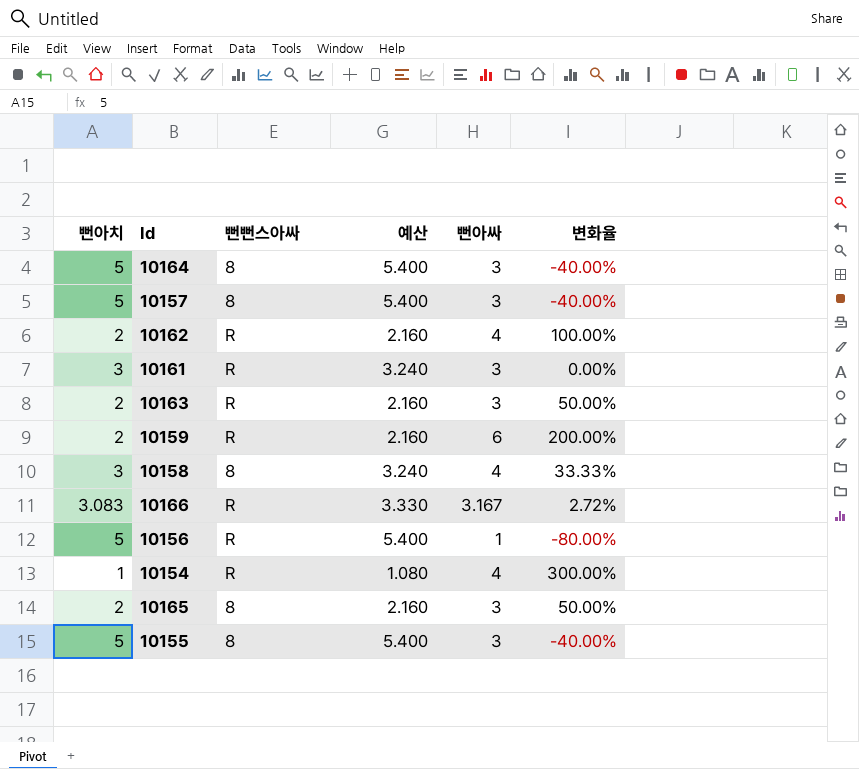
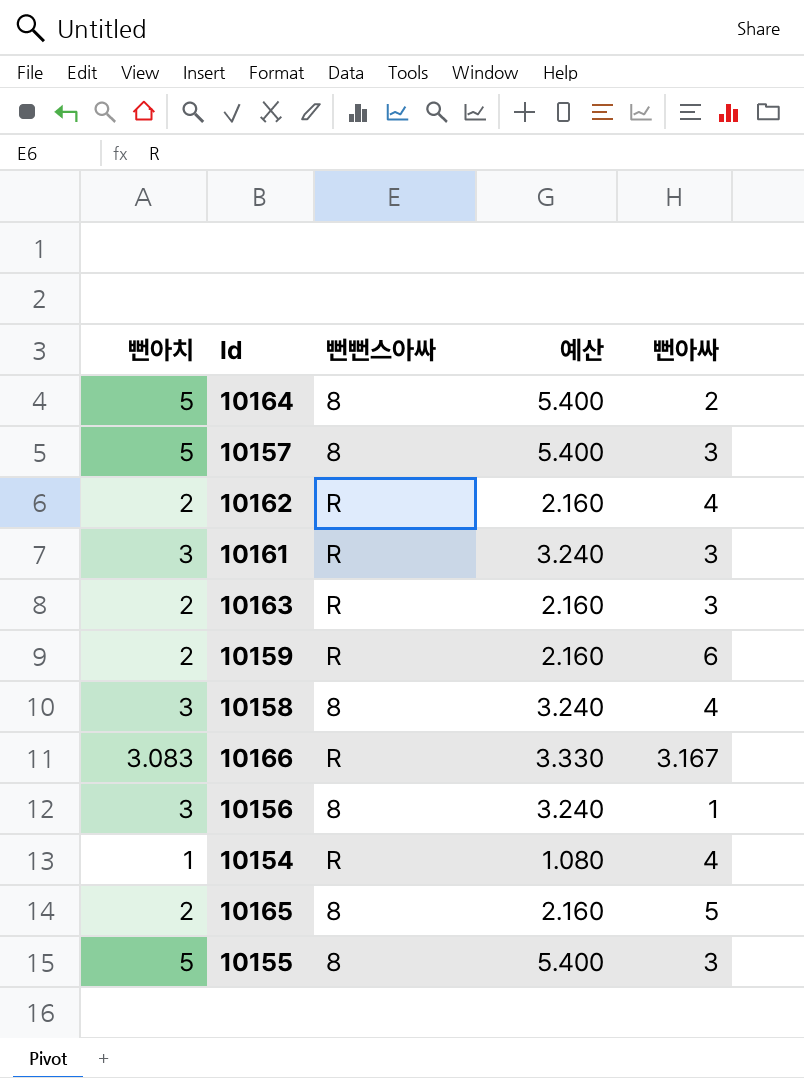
column 변화율 | formula: ([뻔아싸] - [뻔아치]) / [뻔아치] -> none
10164 | 뻔아싸: 3 -> 2
10156 | 뻔아치: 5 -> 3
10156 | 뻔뻔스아싸: R -> 8
10156 | 예산: 5.400 -> 3.240
10165 | 뻔아싸: 3 -> 5

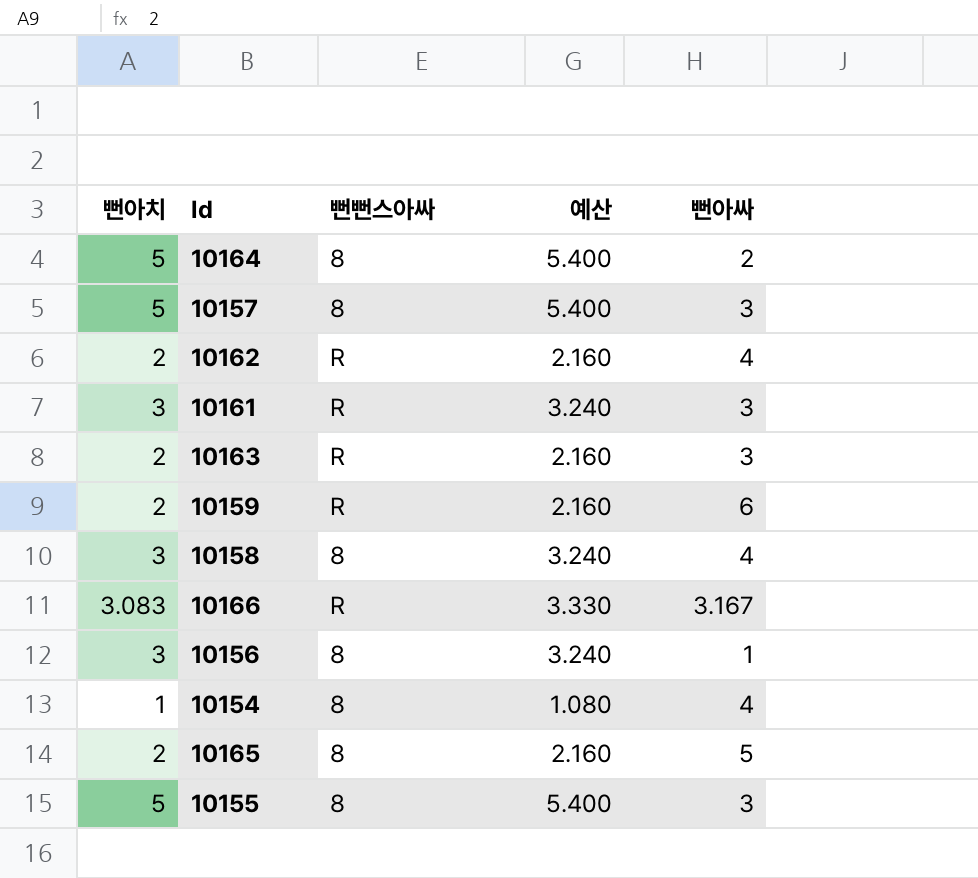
10154 | 뻔뻔스아싸: R -> 8

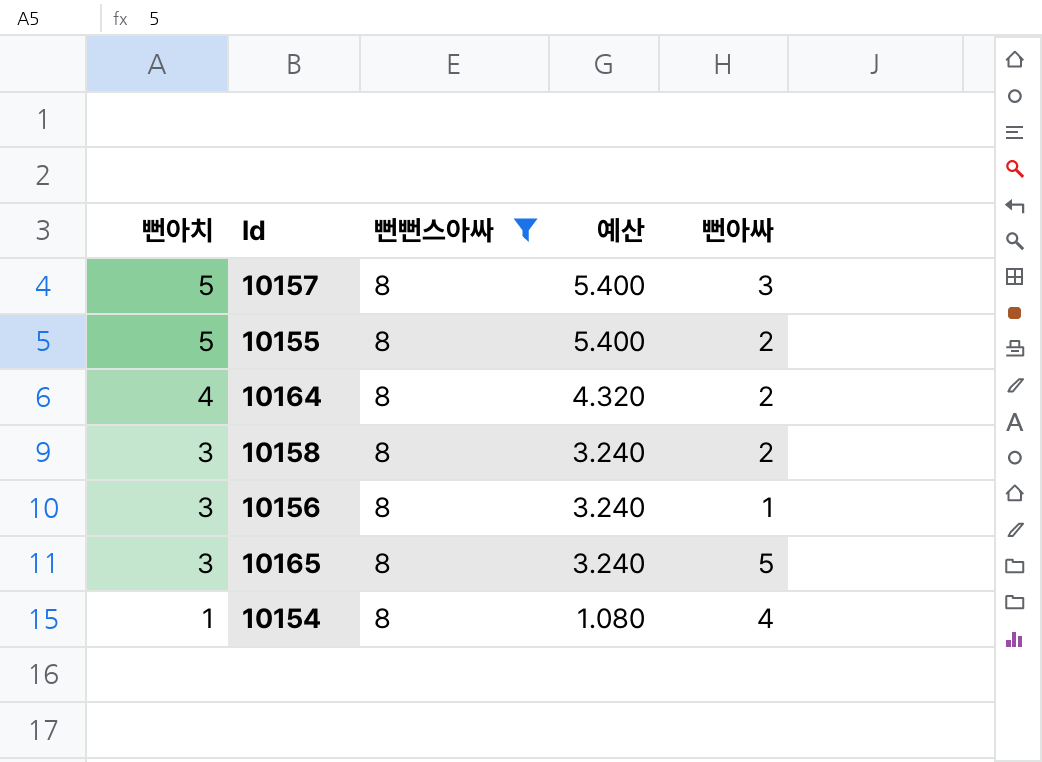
filter: none -> 뻔뻔스아싸 = 8
row order: none -> 뻔아치 descending
10155 | 뻔아싸: 3 -> 2
10164 | 뻔아치: 5 -> 4
10164 | 예산: 5.400 -> 4.320
10158 | 뻔아싸: 4 -> 2
10165 | 뻔아치: 2 -> 3
10165 | 예산: 2.160 -> 3.240

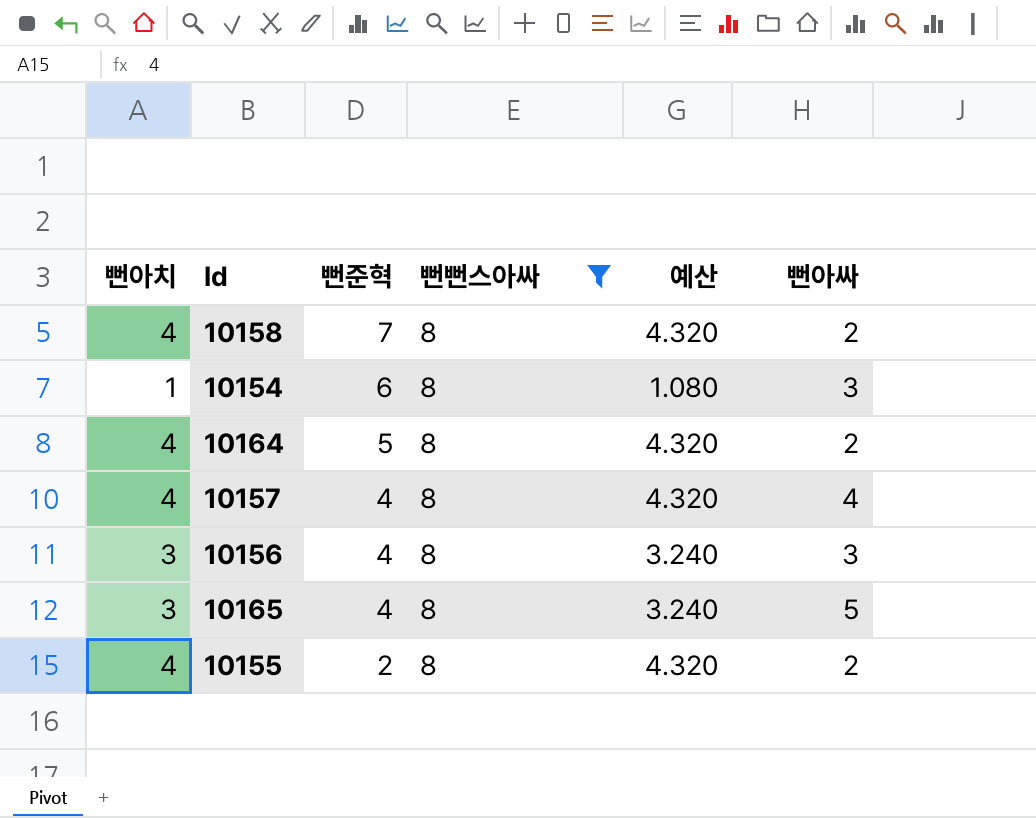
row order: 뻔아치 descending -> 뻔준혁 descending
column 뻔준혁 | position: none -> 3
10158 | 뻔아치: 3 -> 4
10158 | 예산: 3.240 -> 4.320
10154 | 뻔아싸: 4 -> 3
10157 | 뻔아치: 5 -> 4
10157 | 예산: 5.400 -> 4.320
10157 | 뻔아싸: 3 -> 4
10156 | 뻔아싸: 1 -> 3
10155 | 뻔아치: 5 -> 4
10155 | 예산: 5.400 -> 4.320

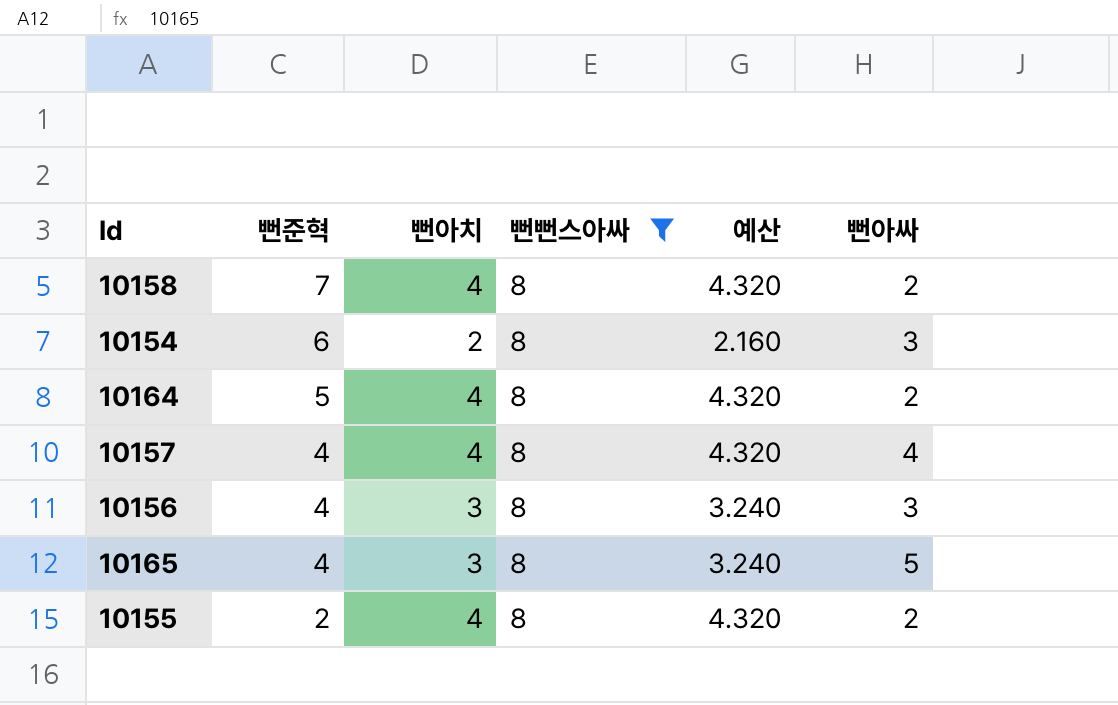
column 뻔아치 | position: 1 -> 3
10154 | 뻔아치: 1 -> 2
10154 | 예산: 1.080 -> 2.160

